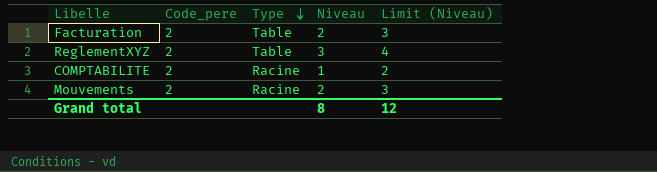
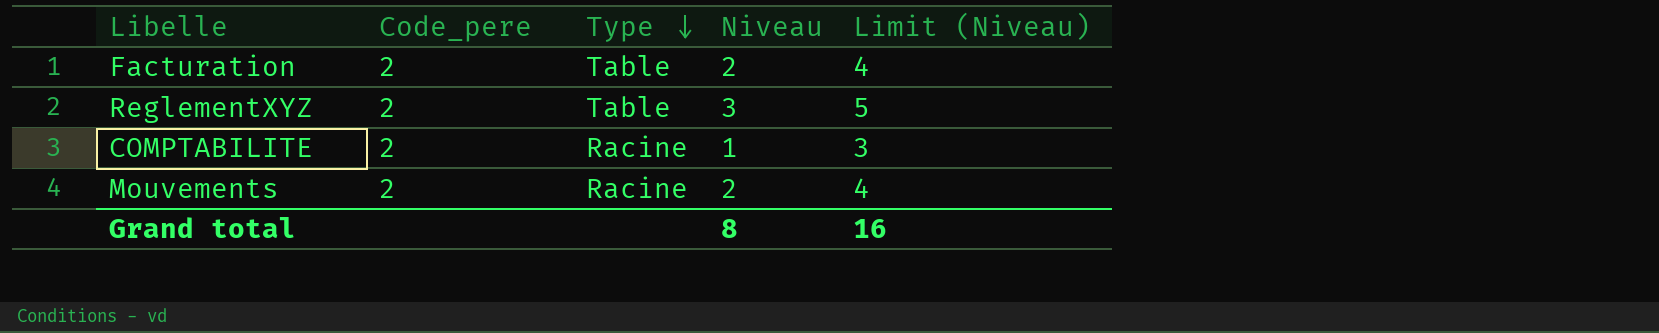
column Limit (Niveau) | formula: [Niveau] + 1 -> [Niveau] + 2
Grand total | Limit (Niveau): 12 -> 16

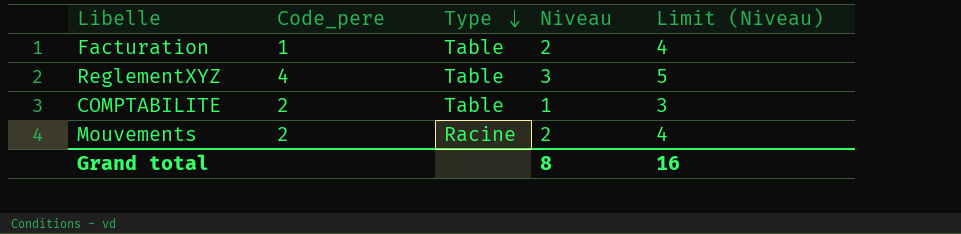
Facturation | Code_pere: 2 -> 1
ReglementXYZ | Code_pere: 2 -> 4
COMPTABILITE | Type: Racine -> Table

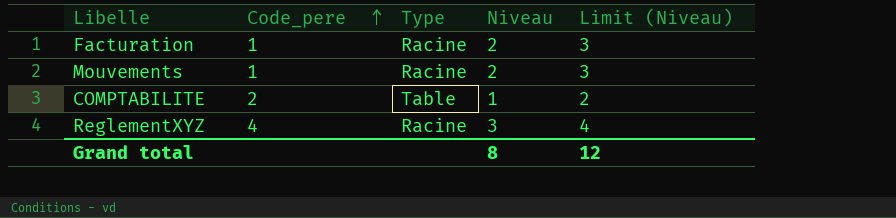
row order: Type descending -> Code_pere ascending
column Limit (Niveau) | formula: [Niveau] + 2 -> [Niveau] + 1
Facturation | Type: Table -> Racine
Mouvements | Code_pere: 2 -> 1
ReglementXYZ | Type: Table -> Racine
Grand total | Limit (Niveau): 16 -> 12

